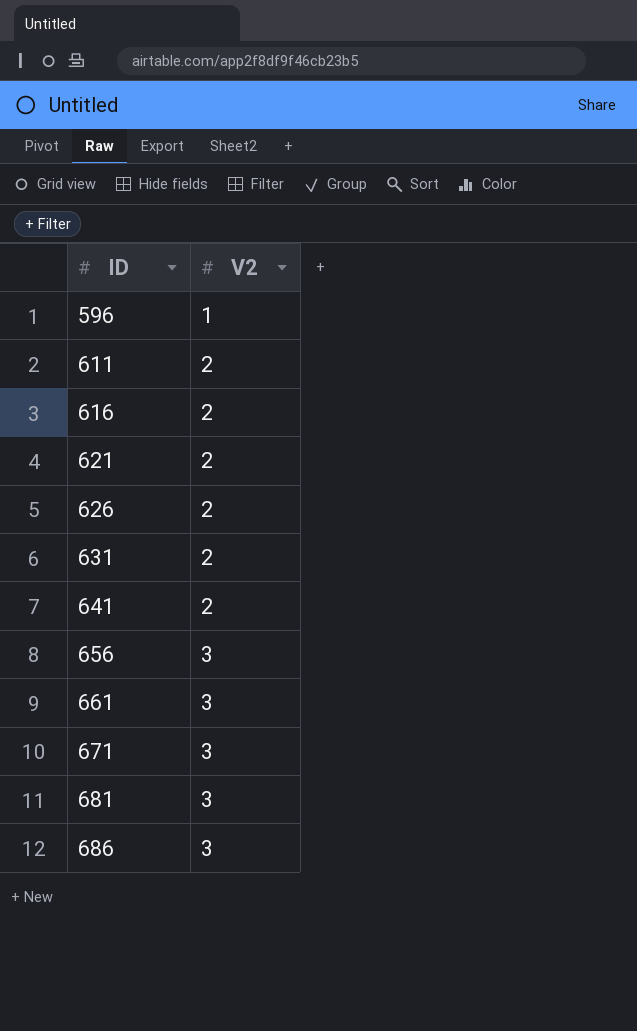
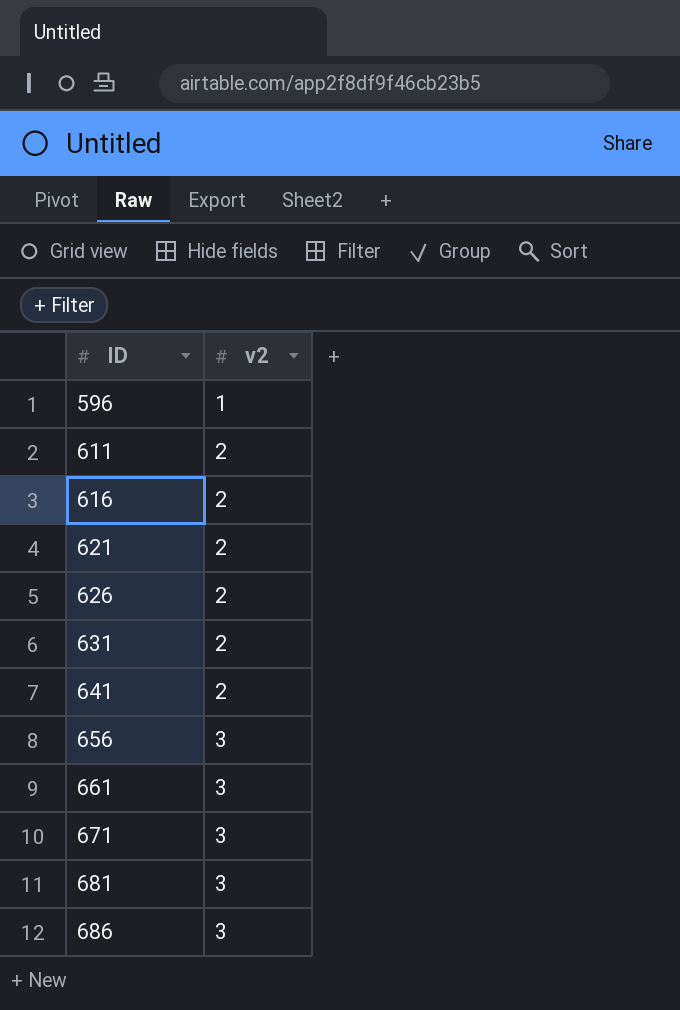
column name: V2 -> v2

